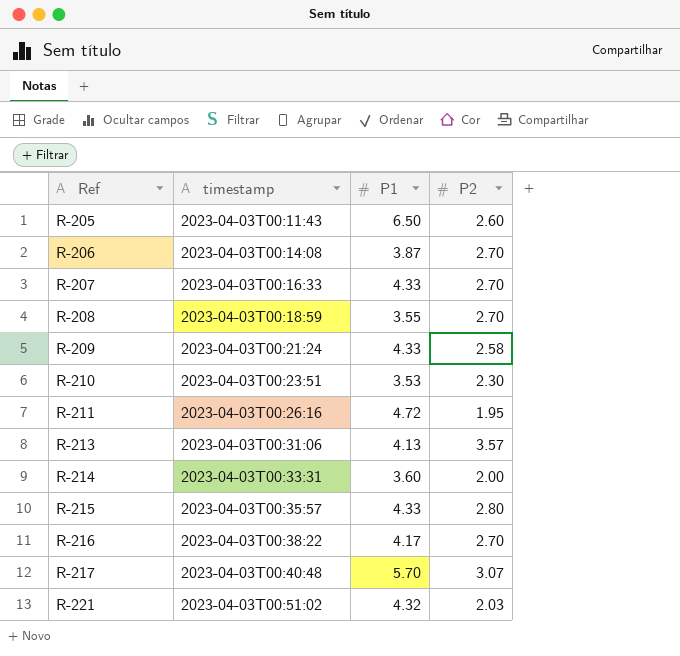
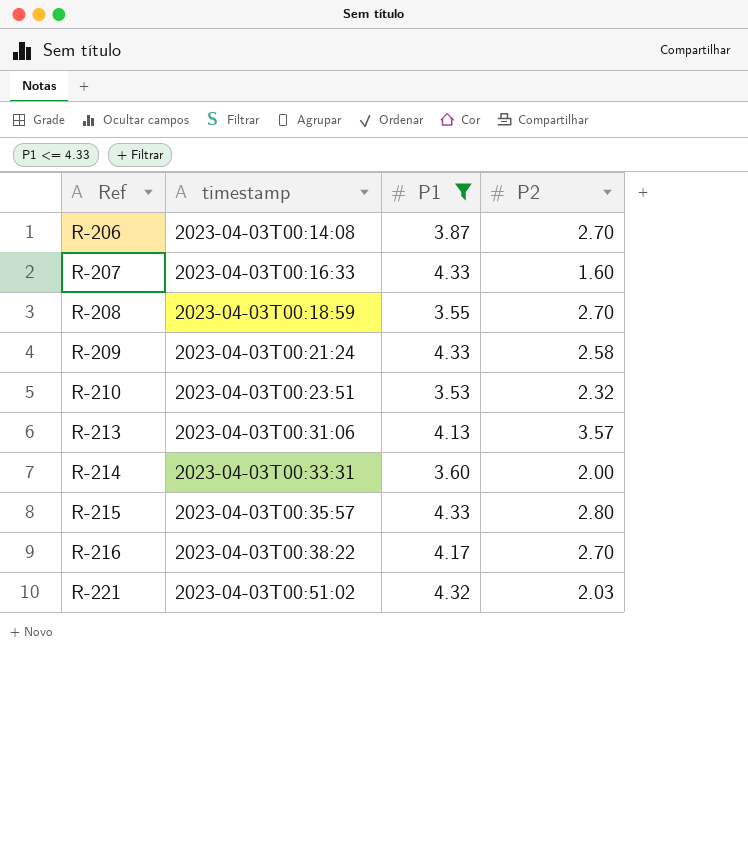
filter: none -> P1 <= 4.33
R-207 | P2: 2.70 -> 1.60
R-210 | P2: 2.30 -> 2.32

